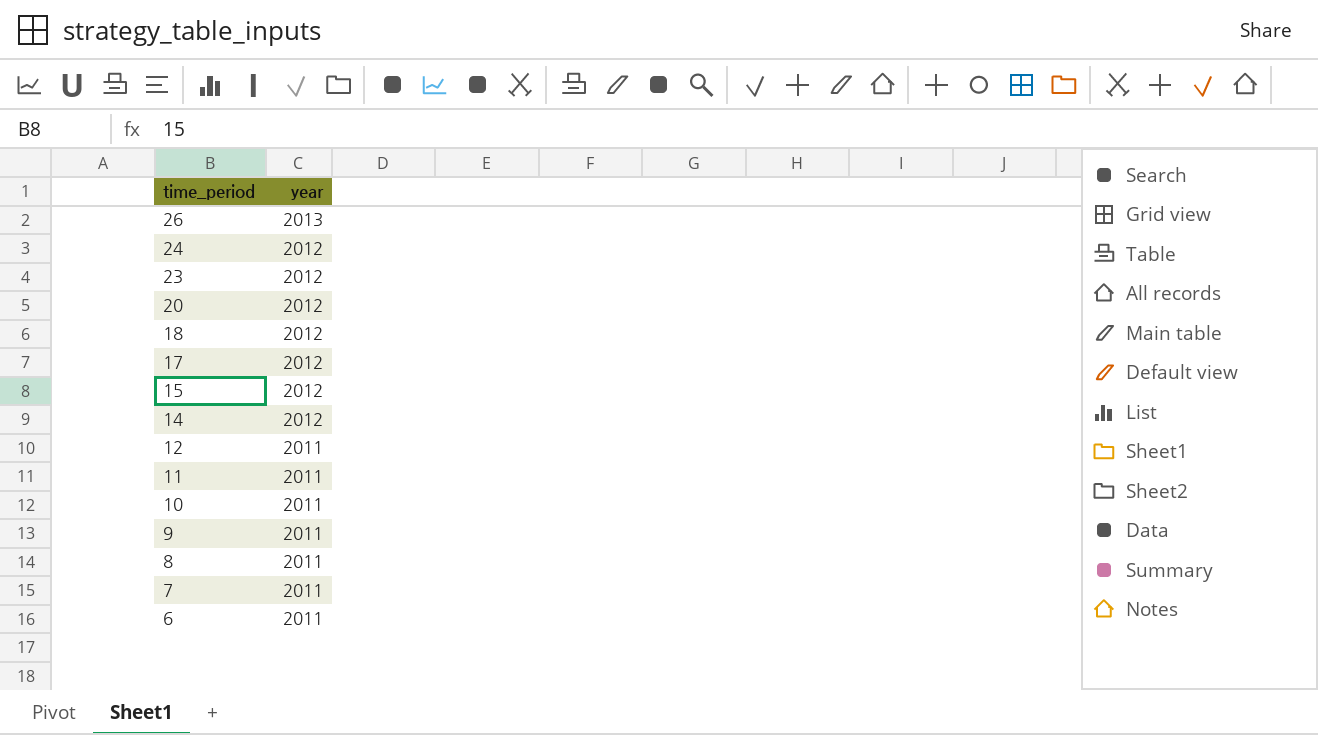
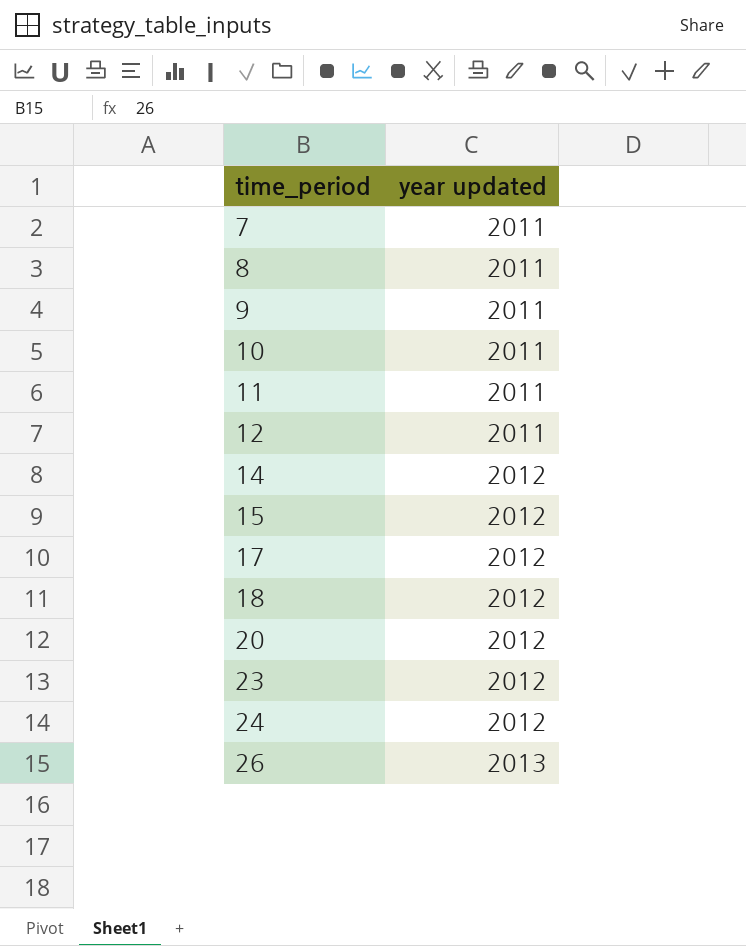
row order: time_period descending -> time_period ascending
column name: year -> year updated
row 6: 2011 -> none

